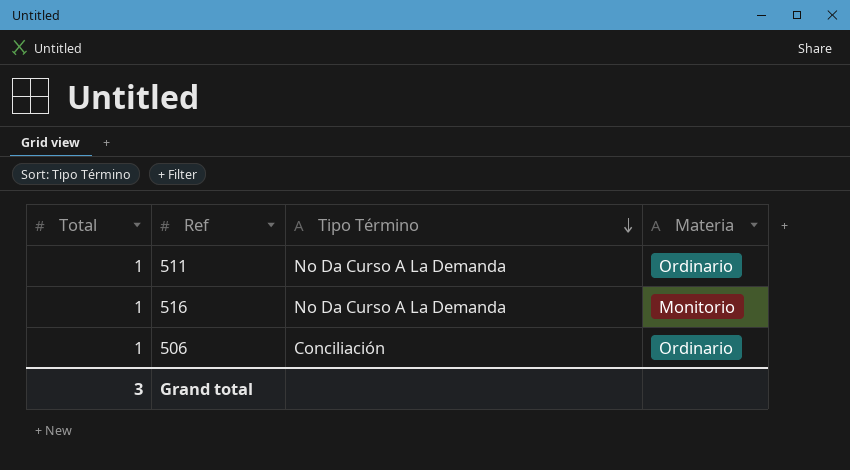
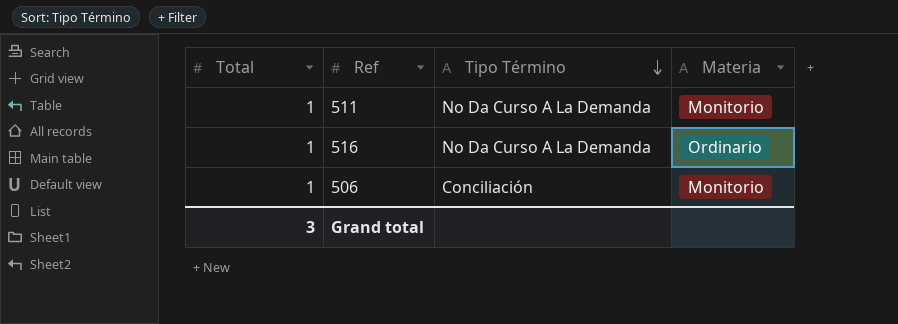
511 | Materia: Ordinario -> Monitorio
516 | Materia: Monitorio -> Ordinario
506 | Materia: Ordinario -> Monitorio

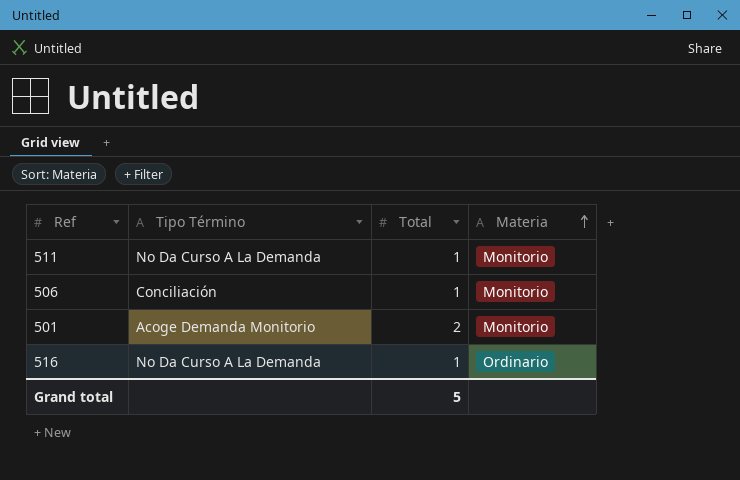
row order: Tipo Término descending -> Materia ascending
column Total | position: 1 -> 3
row 501: none -> Acoge Demanda Monitorio | 2 | Monitorio
Grand total | Total: 3 -> 5

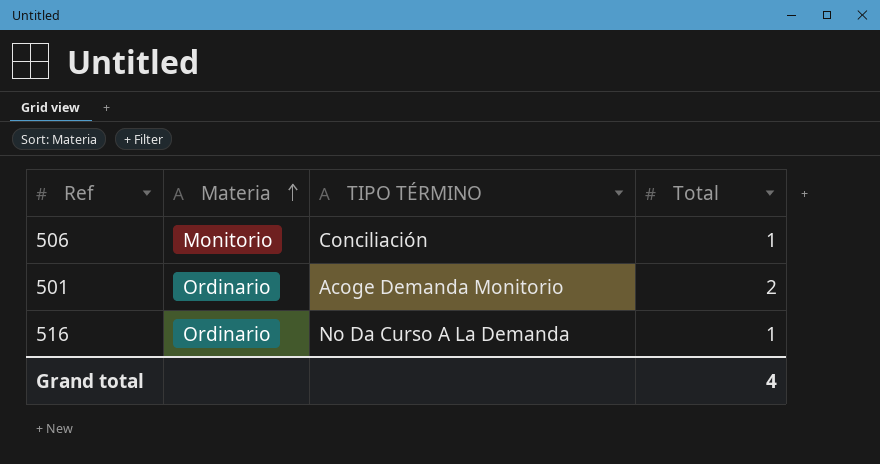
column Materia | position: 4 -> 2
column name: Tipo Término -> TIPO TÉRMINO
row 511: No Da Curso A La Demanda | 1 | Monitorio -> none
501 | Materia: Monitorio -> Ordinario
Grand total | Total: 5 -> 4

